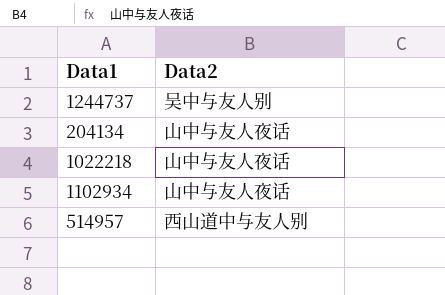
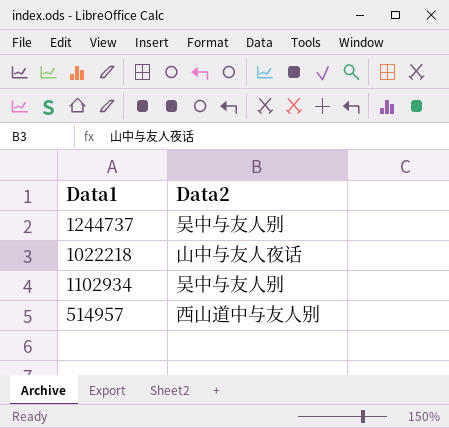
row 204134: 山中与友人夜话 -> none
1102934 | Data2: 山中与友人夜话 -> 吴中与友人别

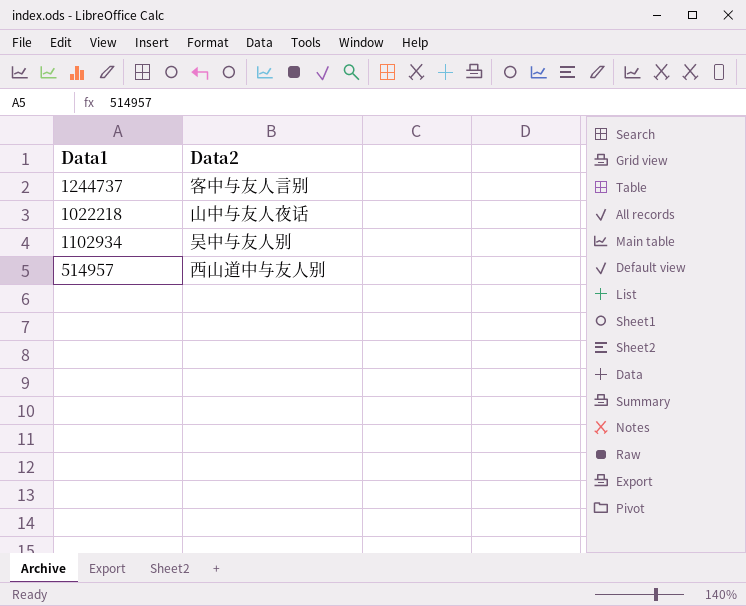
1244737 | Data2: 吴中与友人别 -> 客中与友人言别

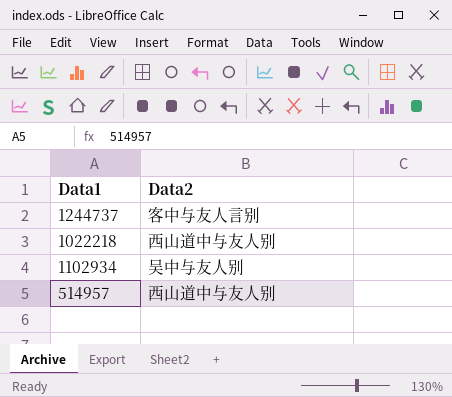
1022218 | Data2: 山中与友人夜话 -> 西山道中与友人别

